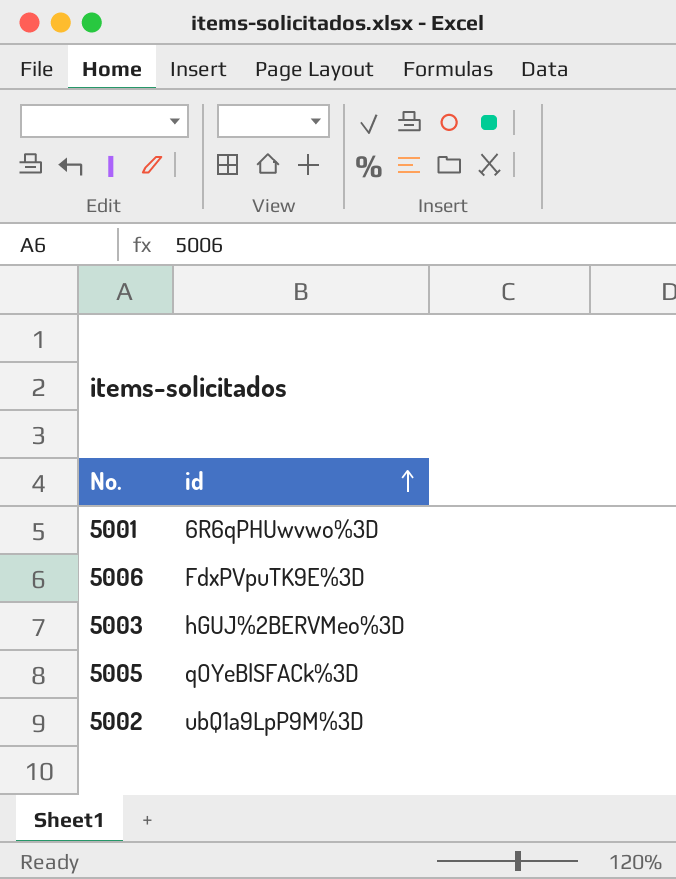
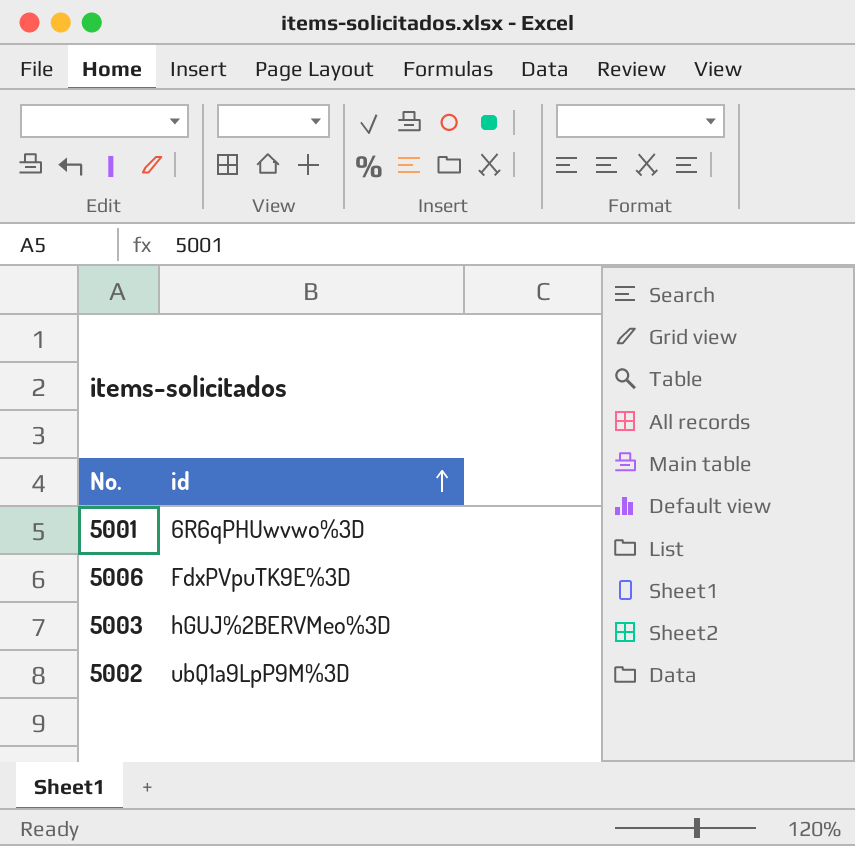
row 5005: qOYeBlSFACk%3D -> none

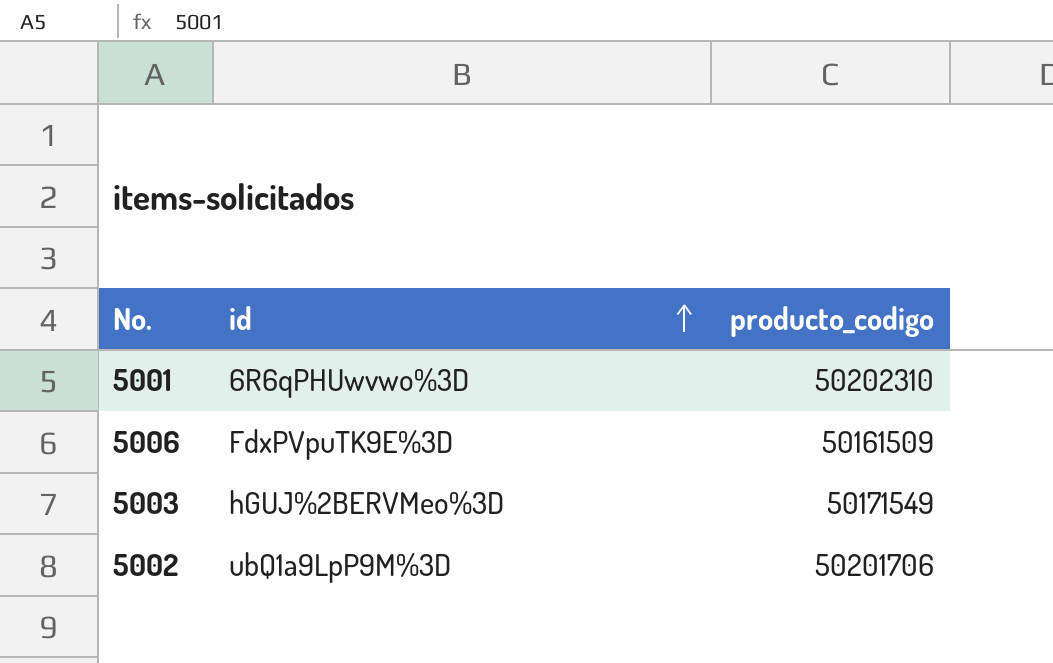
column producto_codigo | position: none -> 3

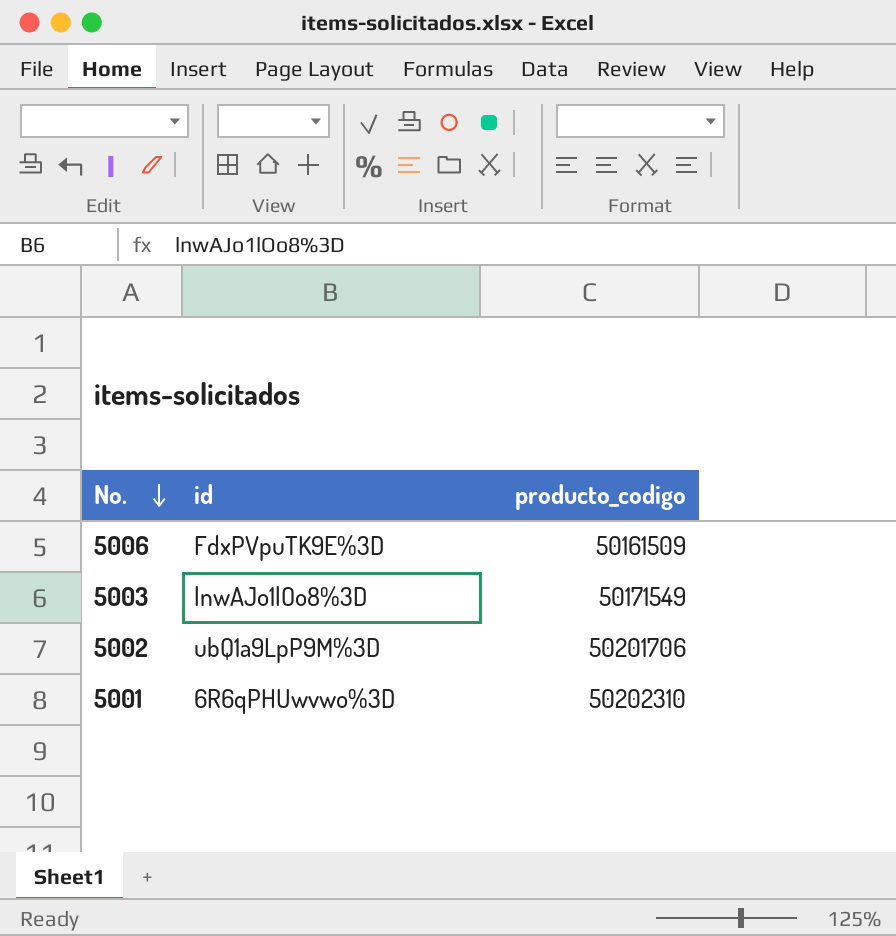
row order: id ascending -> No. descending
5003 | id: hGUJ%2BERVMeo%3D -> lnwAJo1lOo8%3D

